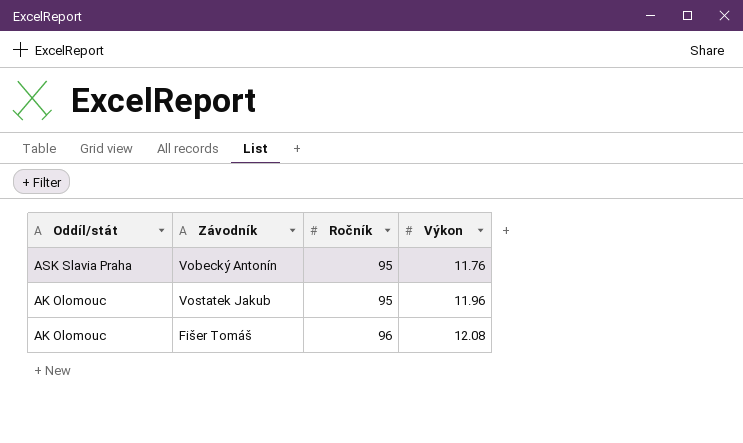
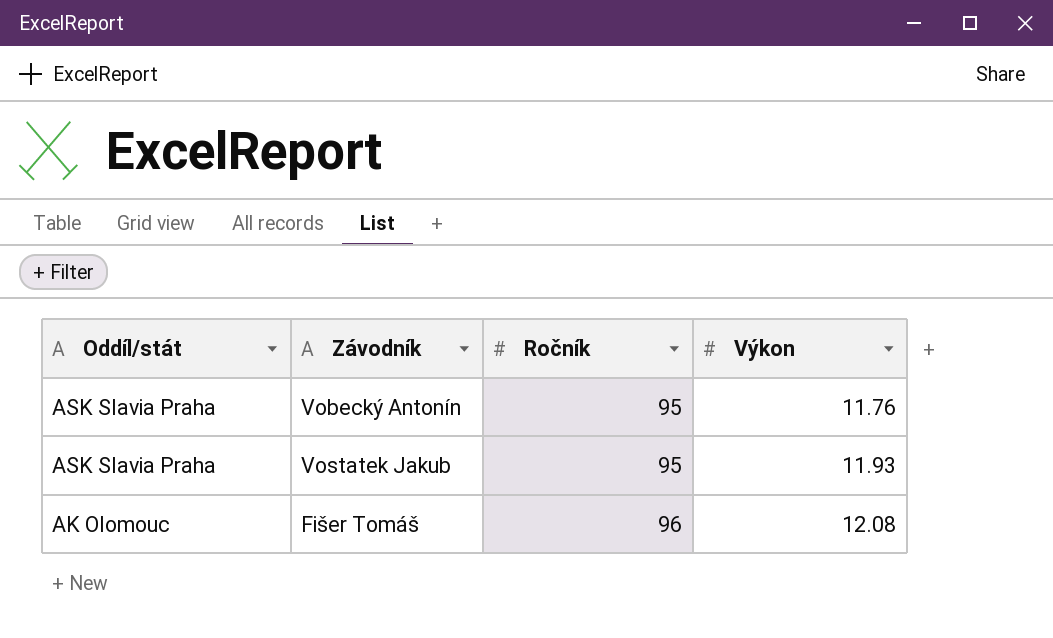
Vostatek Jakub | Oddíl/stát: AK Olomouc -> ASK Slavia Praha
Vostatek Jakub | Výkon: 11.96 -> 11.93

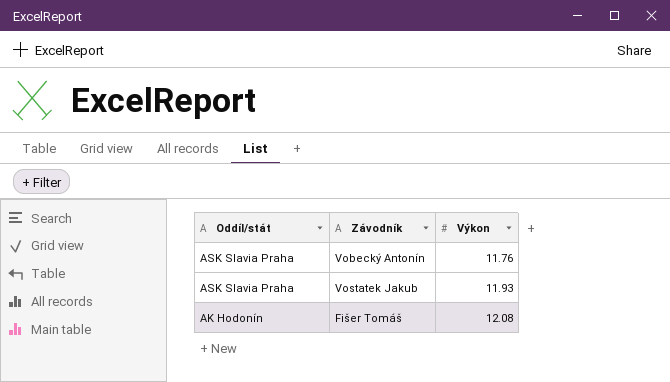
column Ročník | position: 3 -> none
Fišer Tomáš | Oddíl/stát: AK Olomouc -> AK Hodonín

